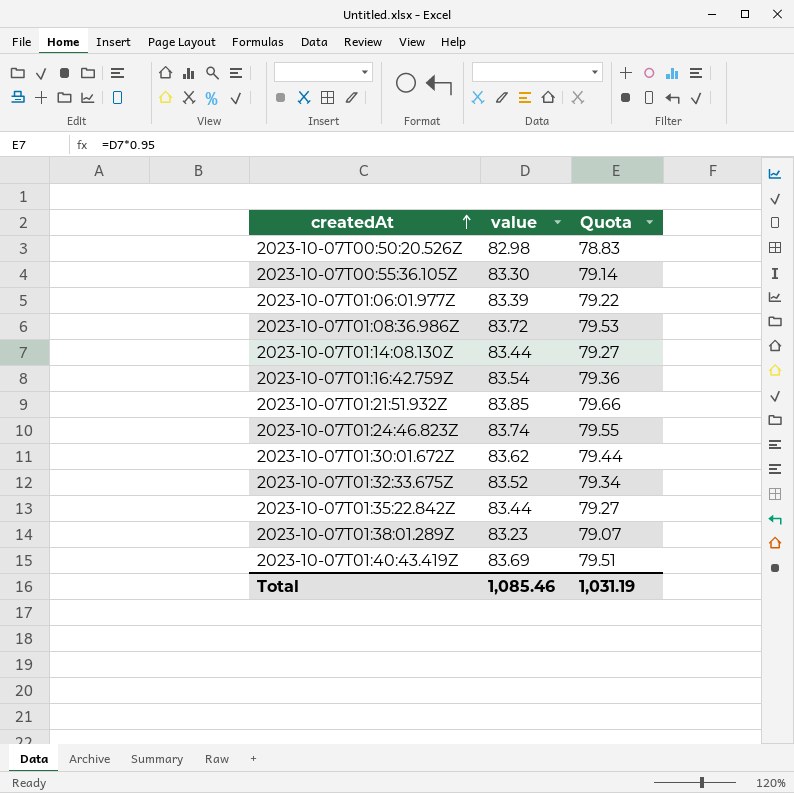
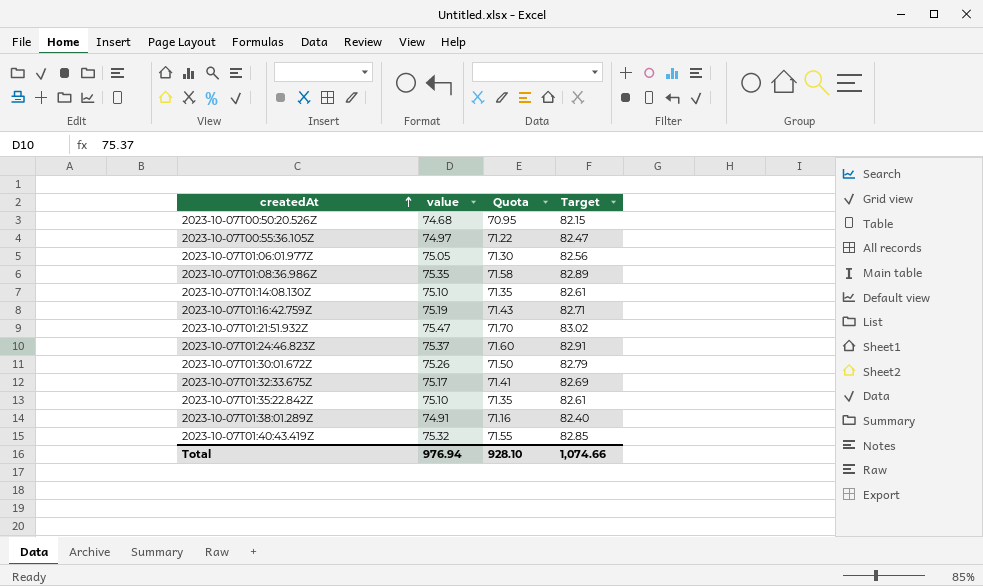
column Target | formula: none -> [value] * 1.1
2023-10-07T00:50:20.526Z | value: 82.98 -> 74.68
2023-10-07T00:50:20.526Z | Quota: 78.83 -> 70.95
2023-10-07T00:55:36.105Z | value: 83.30 -> 74.97
2023-10-07T00:55:36.105Z | Quota: 79.14 -> 71.22
2023-10-07T01:06:01.977Z | value: 83.39 -> 75.05
2023-10-07T01:06:01.977Z | Quota: 79.22 -> 71.30
2023-10-07T01:08:36.986Z | value: 83.72 -> 75.35
2023-10-07T01:08:36.986Z | Quota: 79.53 -> 71.58
2023-10-07T01:14:08.130Z | value: 83.44 -> 75.10
2023-10-07T01:14:08.130Z | Quota: 79.27 -> 71.35
2023-10-07T01:16:42.759Z | value: 83.54 -> 75.19
2023-10-07T01:16:42.759Z | Quota: 79.36 -> 71.43
2023-10-07T01:21:51.932Z | value: 83.85 -> 75.47
2023-10-07T01:21:51.932Z | Quota: 79.66 -> 71.70
2023-10-07T01:24:46.823Z | value: 83.74 -> 75.37
2023-10-07T01:24:46.823Z | Quota: 79.55 -> 71.60
2023-10-07T01:30:01.672Z | value: 83.62 -> 75.26
2023-10-07T01:30:01.672Z | Quota: 79.44 -> 71.50
2023-10-07T01:32:33.675Z | value: 83.52 -> 75.17
2023-10-07T01:32:33.675Z | Quota: 79.34 -> 71.41
2023-10-07T01:35:22.842Z | value: 83.44 -> 75.10
2023-10-07T01:35:22.842Z | Quota: 79.27 -> 71.35
2023-10-07T01:38:01.289Z | value: 83.23 -> 74.91
2023-10-07T01:38:01.289Z | Quota: 79.07 -> 71.16
2023-10-07T01:40:43.419Z | value: 83.69 -> 75.32
2023-10-07T01:40:43.419Z | Quota: 79.51 -> 71.55
Total | value: 1,085.46 -> 976.94
Total | Quota: 1,031.19 -> 928.10

